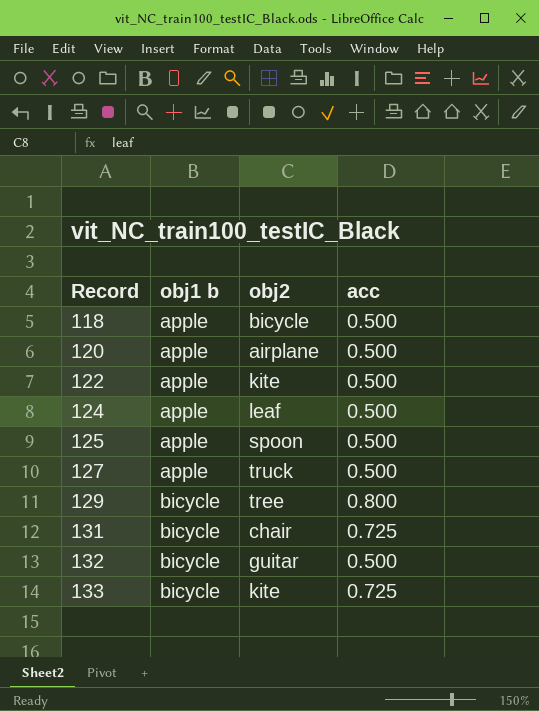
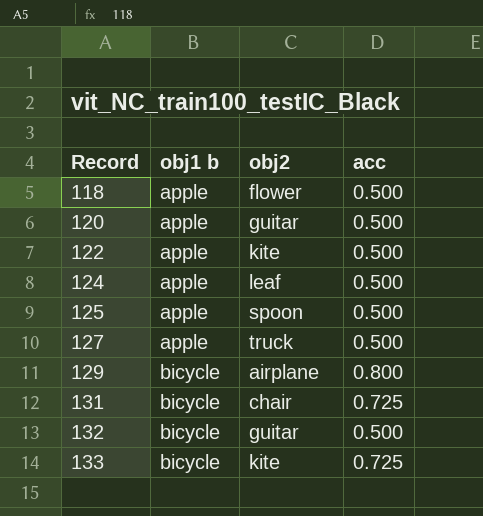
118 | obj2: bicycle -> flower
120 | obj2: airplane -> guitar
129 | obj2: tree -> airplane

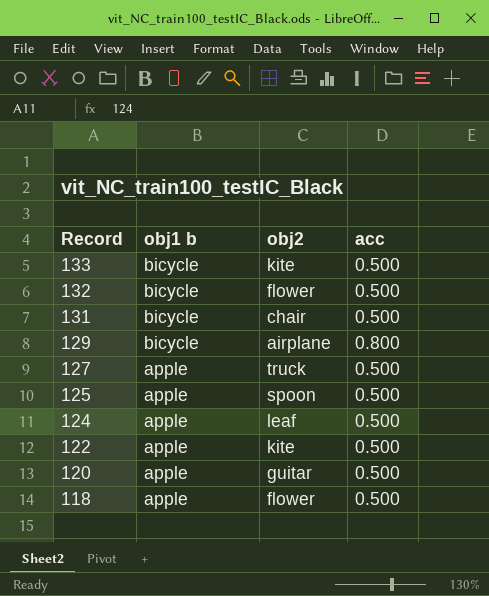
row order: Record ascending -> Record descending
133 | acc: 0.725 -> 0.500
132 | obj2: guitar -> flower
131 | acc: 0.725 -> 0.500

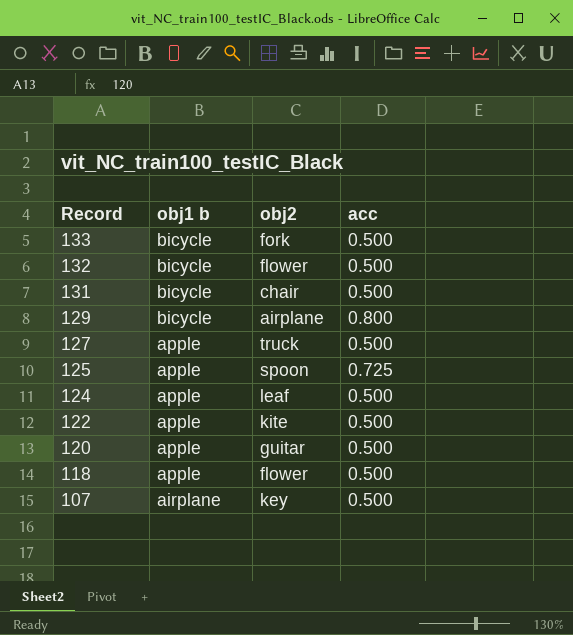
133 | obj2: kite -> fork
125 | acc: 0.500 -> 0.725
row 107: none -> airplane | key | 0.500

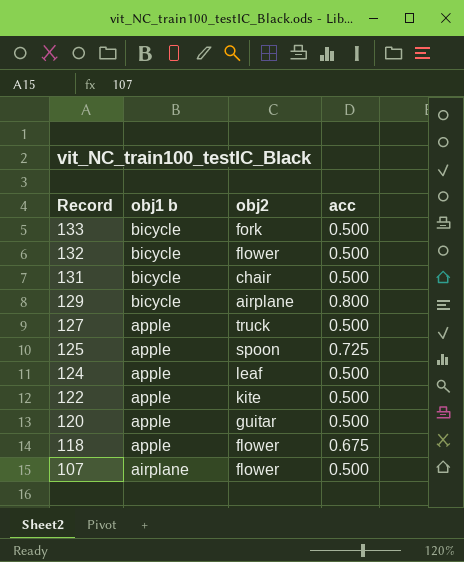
118 | acc: 0.500 -> 0.675
107 | obj2: key -> flower

